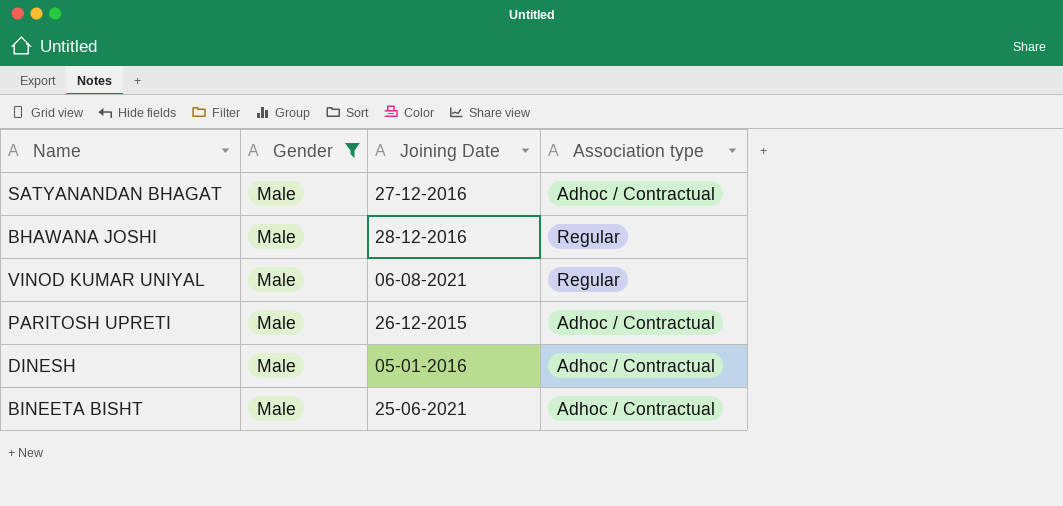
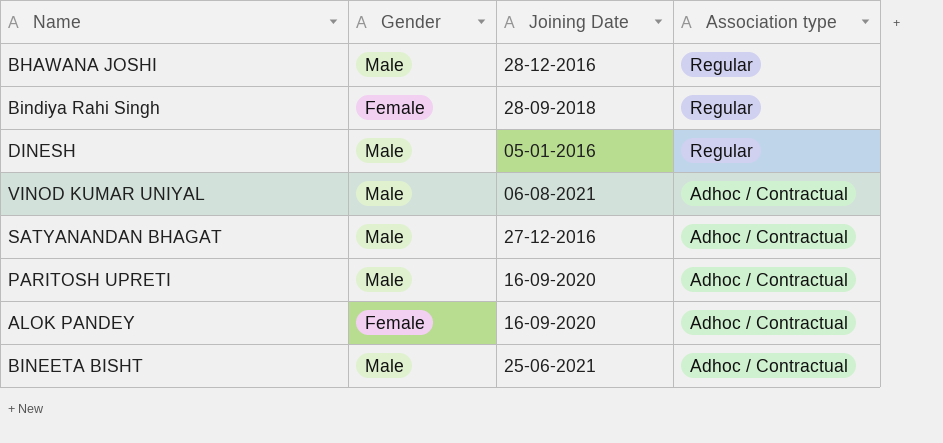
filter: Gender = Male -> none
row order: none -> Association type descending
DINESH | Association type: Adhoc / Contractual -> Regular
VINOD KUMAR UNIYAL | Association type: Regular -> Adhoc / Contractual
PARITOSH UPRETI | Joining Date: 26-12-2015 -> 16-09-2020

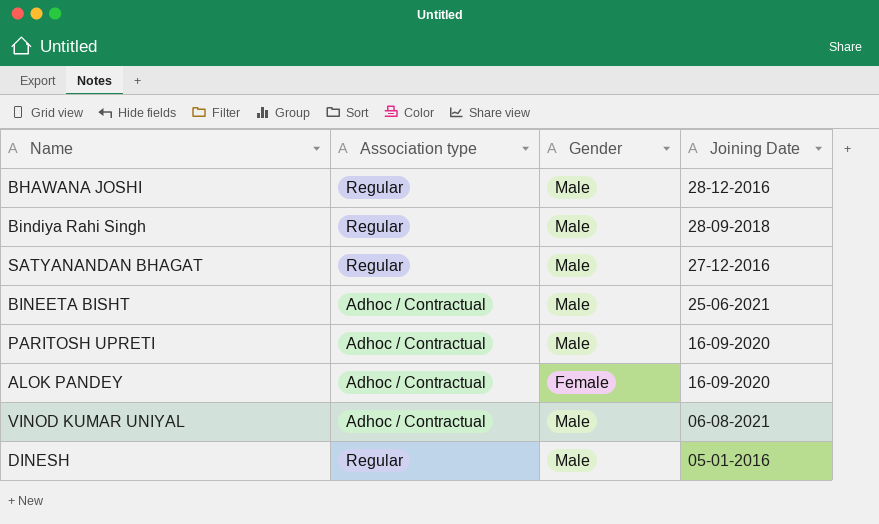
row order: Association type descending -> Joining Date descending
column Association type | position: 4 -> 2
Bindiya Rahi Singh | Gender: Female -> Male
SATYANANDAN BHAGAT | Association type: Adhoc / Contractual -> Regular

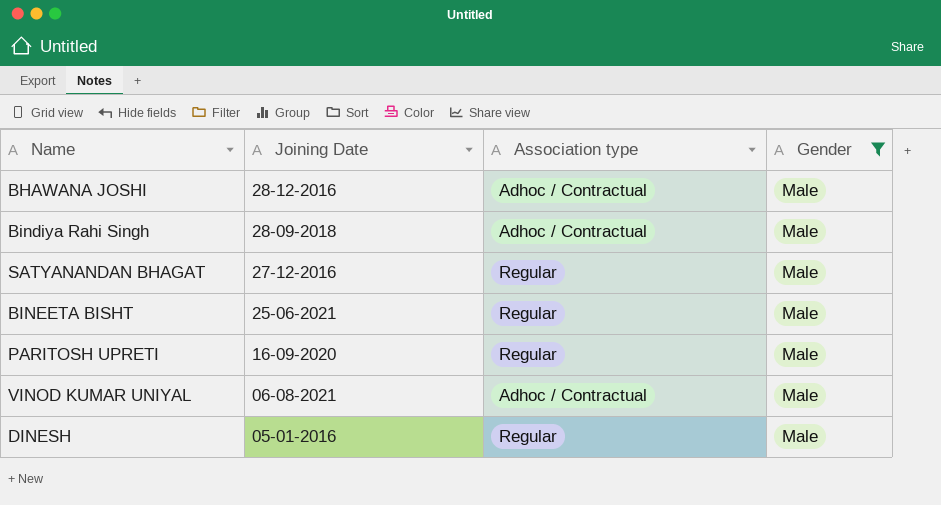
filter: none -> Gender = Male
column Joining Date | position: 4 -> 2
BHAWANA JOSHI | Association type: Regular -> Adhoc / Contractual
Bindiya Rahi Singh | Association type: Regular -> Adhoc / Contractual
BINEETA BISHT | Association type: Adhoc / Contractual -> Regular
PARITOSH UPRETI | Association type: Adhoc / Contractual -> Regular

